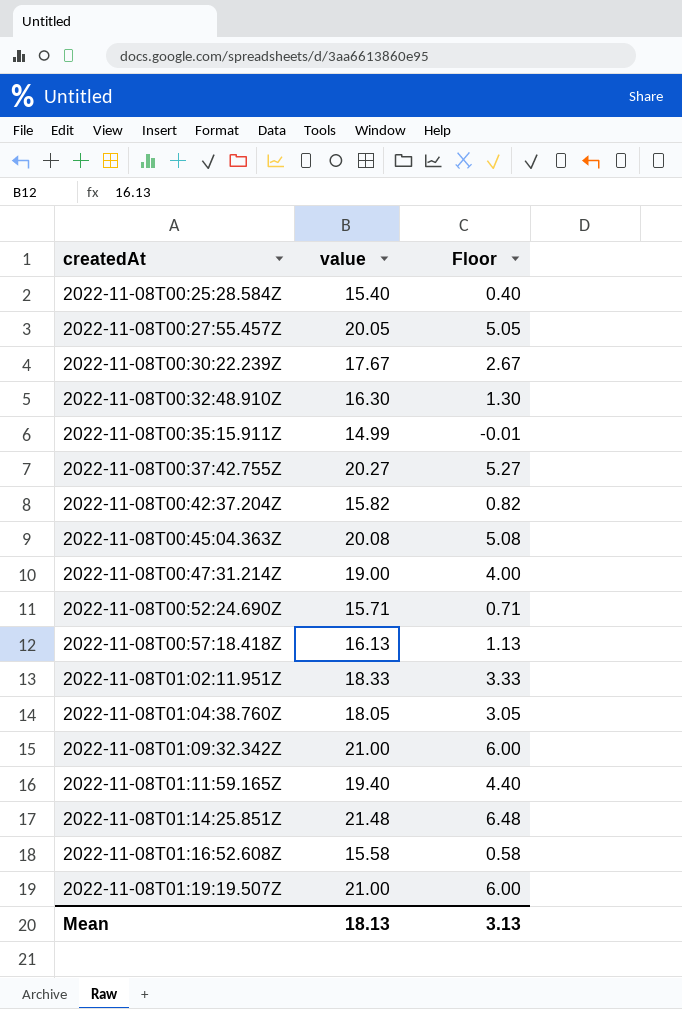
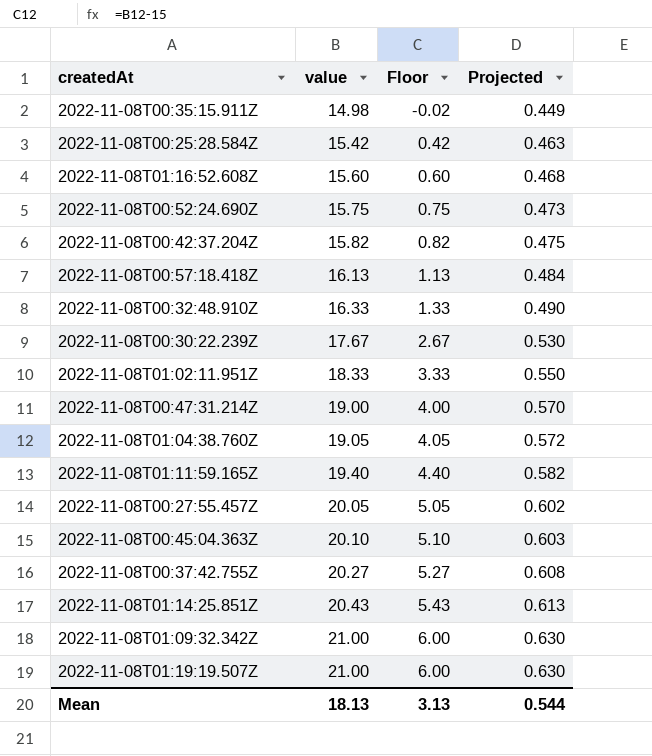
row order: createdAt ascending -> value ascending
column Projected | formula: none -> [value] * 0.03
2022-11-08T00:35:15.911Z | value: 14.99 -> 14.98
2022-11-08T00:35:15.911Z | Floor: -0.01 -> -0.02
2022-11-08T00:25:28.584Z | value: 15.40 -> 15.42
2022-11-08T00:25:28.584Z | Floor: 0.40 -> 0.42
2022-11-08T01:16:52.608Z | value: 15.58 -> 15.60
2022-11-08T01:16:52.608Z | Floor: 0.58 -> 0.60
2022-11-08T00:52:24.690Z | value: 15.71 -> 15.75
2022-11-08T00:52:24.690Z | Floor: 0.71 -> 0.75
2022-11-08T00:32:48.910Z | value: 16.30 -> 16.33
2022-11-08T00:32:48.910Z | Floor: 1.30 -> 1.33
2022-11-08T01:04:38.760Z | value: 18.05 -> 19.05
2022-11-08T01:04:38.760Z | Floor: 3.05 -> 4.05
2022-11-08T00:45:04.363Z | value: 20.08 -> 20.10
2022-11-08T00:45:04.363Z | Floor: 5.08 -> 5.10
2022-11-08T01:14:25.851Z | value: 21.48 -> 20.43
2022-11-08T01:14:25.851Z | Floor: 6.48 -> 5.43

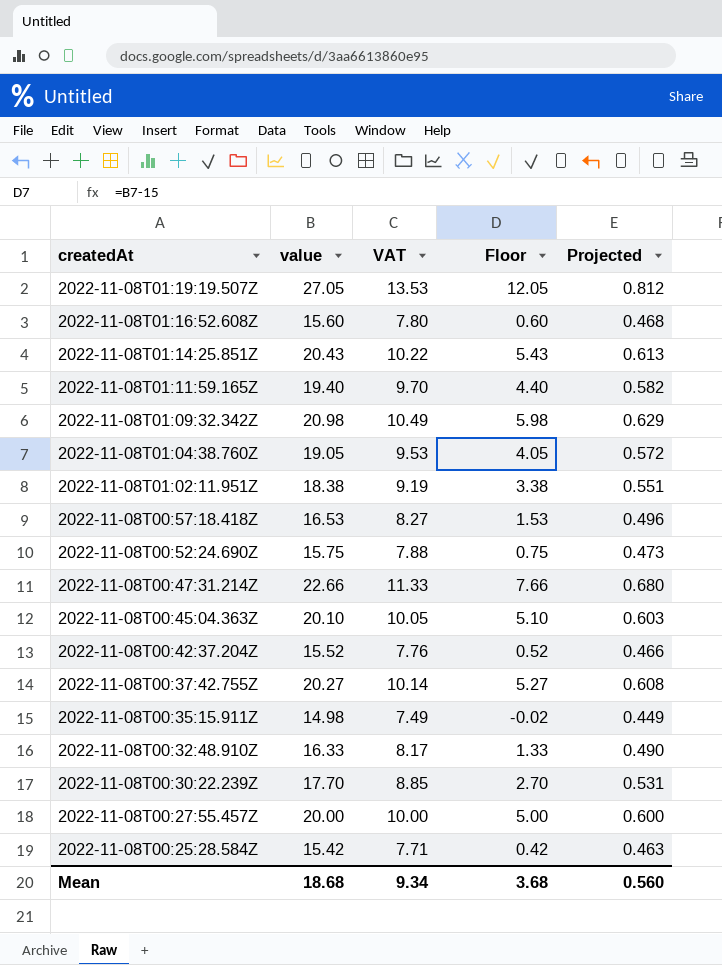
row order: value ascending -> createdAt descending
column VAT | formula: none -> [value] * 0.5
2022-11-08T01:19:19.507Z | value: 21.00 -> 27.05
2022-11-08T01:19:19.507Z | Floor: 6.00 -> 12.05
2022-11-08T01:19:19.507Z | Projected: 0.630 -> 0.812
2022-11-08T01:09:32.342Z | value: 21.00 -> 20.98
2022-11-08T01:09:32.342Z | Floor: 6.00 -> 5.98
2022-11-08T01:09:32.342Z | Projected: 0.630 -> 0.629
2022-11-08T01:02:11.951Z | value: 18.33 -> 18.38
2022-11-08T01:02:11.951Z | Floor: 3.33 -> 3.38
2022-11-08T01:02:11.951Z | Projected: 0.550 -> 0.551
2022-11-08T00:57:18.418Z | value: 16.13 -> 16.53
2022-11-08T00:57:18.418Z | Floor: 1.13 -> 1.53
2022-11-08T00:57:18.418Z | Projected: 0.484 -> 0.496
2022-11-08T00:47:31.214Z | value: 19.00 -> 22.66
2022-11-08T00:47:31.214Z | Floor: 4.00 -> 7.66
2022-11-08T00:47:31.214Z | Projected: 0.570 -> 0.680
2022-11-08T00:42:37.204Z | value: 15.82 -> 15.52
2022-11-08T00:42:37.204Z | Floor: 0.82 -> 0.52
2022-11-08T00:42:37.204Z | Projected: 0.475 -> 0.466
2022-11-08T00:30:22.239Z | value: 17.67 -> 17.70
2022-11-08T00:30:22.239Z | Floor: 2.67 -> 2.70
2022-11-08T00:30:22.239Z | Projected: 0.530 -> 0.531
2022-11-08T00:27:55.457Z | value: 20.05 -> 20.00
2022-11-08T00:27:55.457Z | Floor: 5.05 -> 5.00
2022-11-08T00:27:55.457Z | Projected: 0.602 -> 0.600
Mean | value: 18.13 -> 18.68
Mean | Floor: 3.13 -> 3.68
Mean | Projected: 0.544 -> 0.560

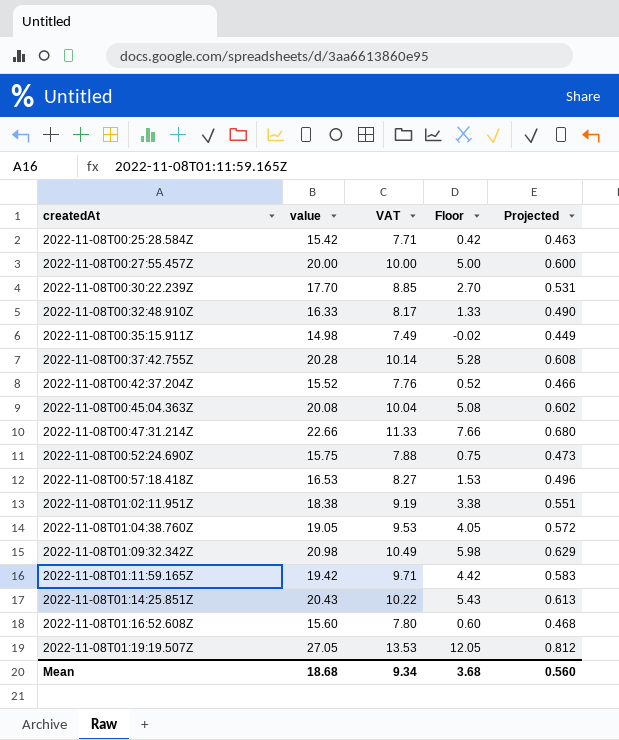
row order: createdAt descending -> createdAt ascending
2022-11-08T00:37:42.755Z | value: 20.27 -> 20.28
2022-11-08T00:37:42.755Z | Floor: 5.27 -> 5.28
2022-11-08T00:45:04.363Z | value: 20.10 -> 20.08
2022-11-08T00:45:04.363Z | VAT: 10.05 -> 10.04
2022-11-08T00:45:04.363Z | Floor: 5.10 -> 5.08
2022-11-08T00:45:04.363Z | Projected: 0.603 -> 0.602
2022-11-08T01:11:59.165Z | value: 19.40 -> 19.42
2022-11-08T01:11:59.165Z | VAT: 9.70 -> 9.71
2022-11-08T01:11:59.165Z | Floor: 4.40 -> 4.42
2022-11-08T01:11:59.165Z | Projected: 0.582 -> 0.583

